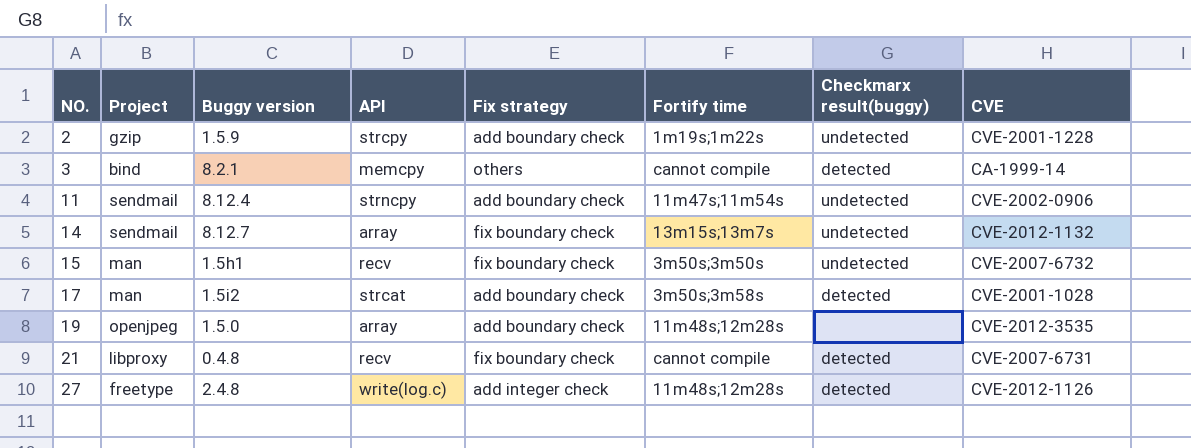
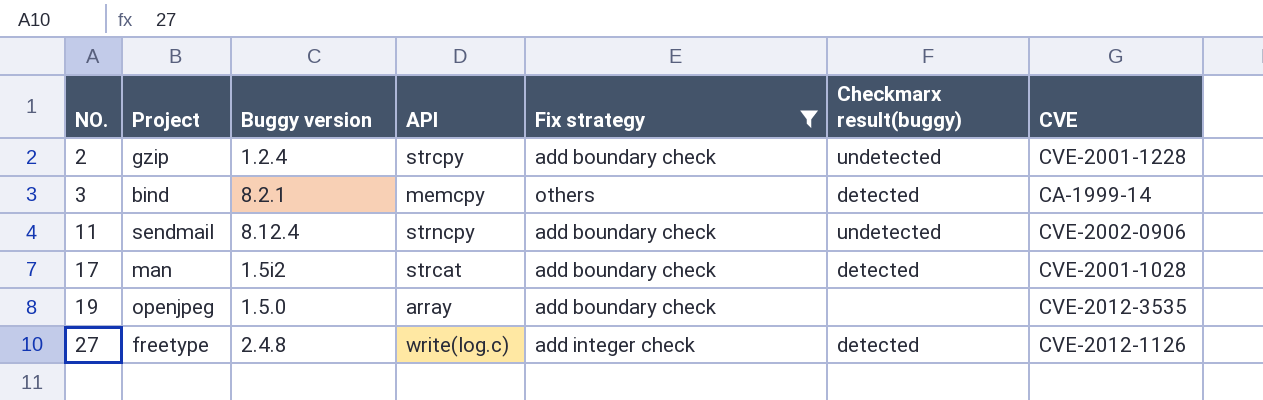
filter: none -> Fix strategy != fix boundary check
column Fortify time | position: 6 -> none
2 | Buggy version: 1.5.9 -> 1.2.4

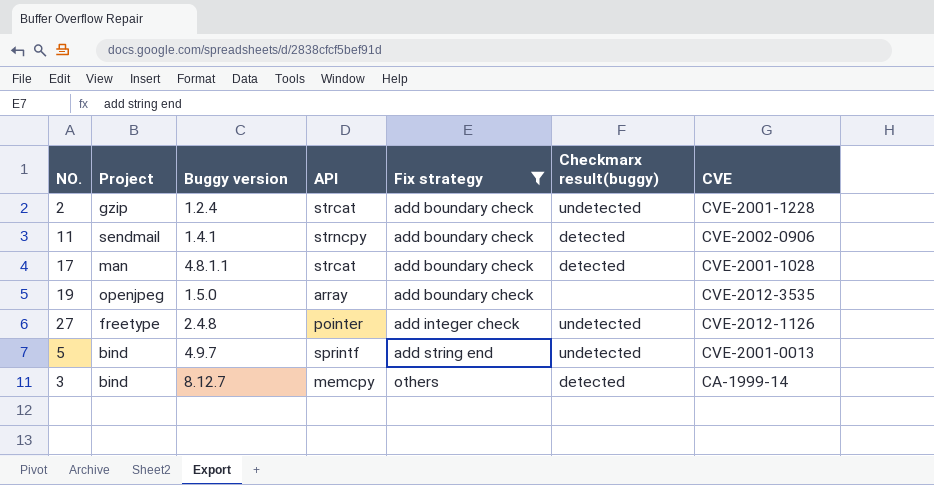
row order: NO. ascending -> Fix strategy ascending
2 | API: strcpy -> strcat
11 | Buggy version: 8.12.4 -> 1.4.1
11 | Checkmarx result(buggy): undetected -> detected
17 | Buggy version: 1.5i2 -> 4.8.1.1
27 | API: write(log.c) -> pointer
27 | Checkmarx result(buggy): detected -> undetected
row 5: none -> bind | 4.9.7 | sprintf | add string end | undetected | CVE-2001-0013
3 | Buggy version: 8.2.1 -> 8.12.7

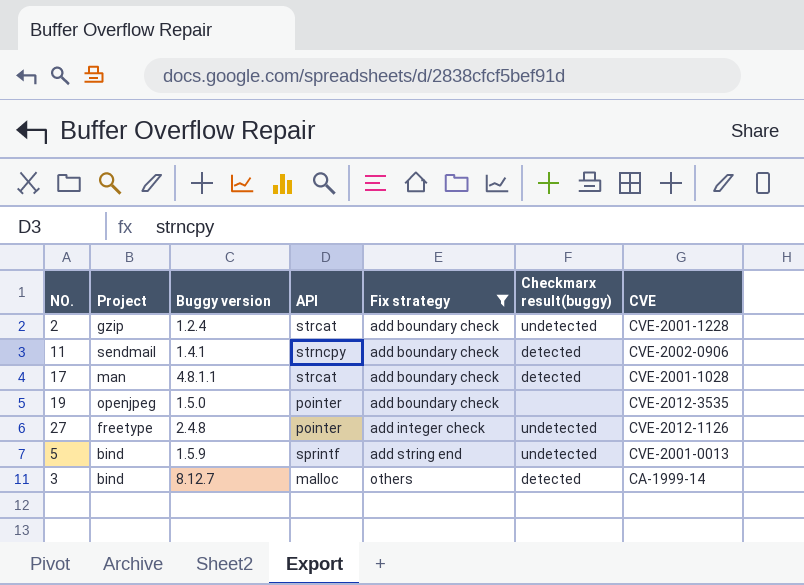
19 | API: array -> pointer
5 | Buggy version: 4.9.7 -> 1.5.9
3 | API: memcpy -> malloc

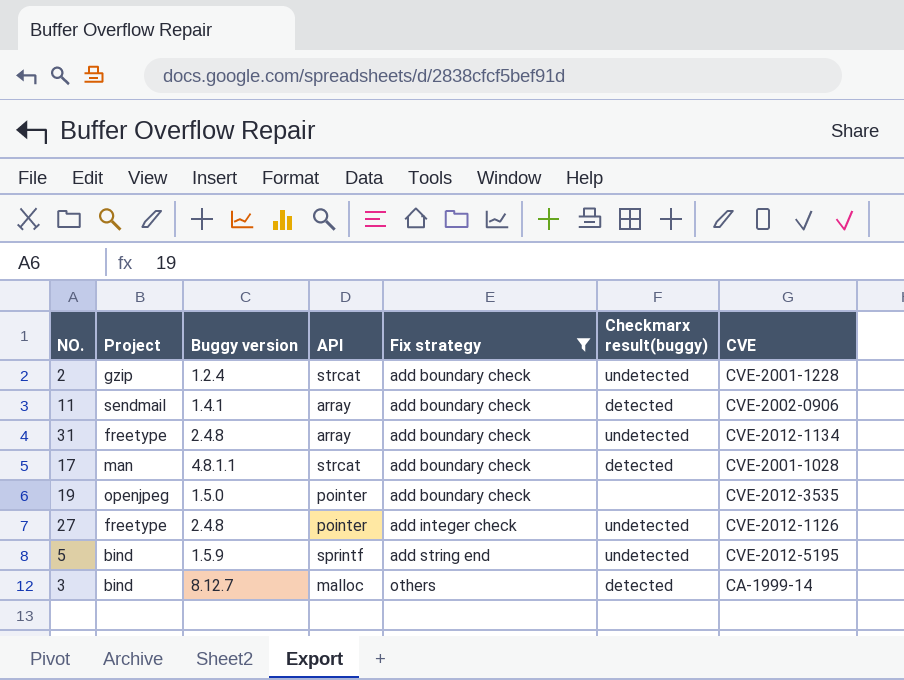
11 | API: strncpy -> array
row 31: none -> freetype | 2.4.8 | array | add boundary check | undetected | CVE-2012-1134
5 | CVE: CVE-2001-0013 -> CVE-2012-5195

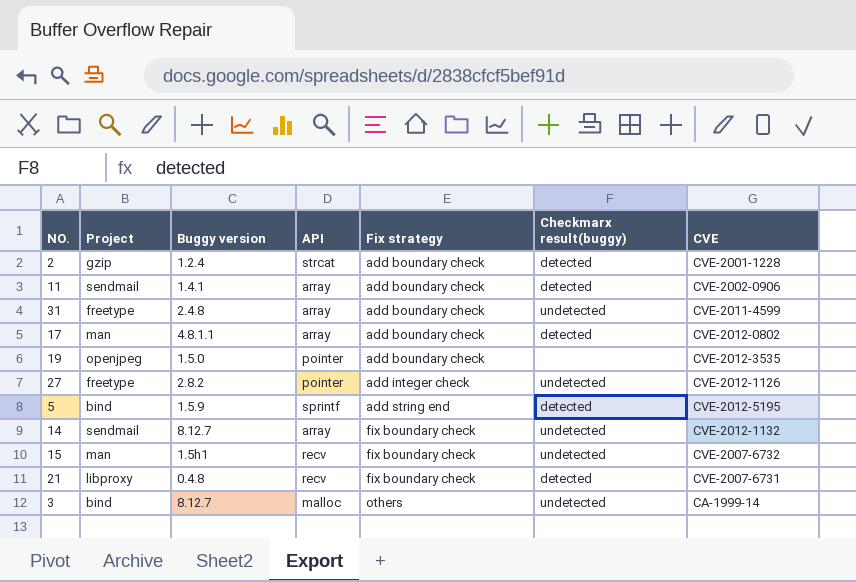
filter: Fix strategy != fix boundary check -> none
2 | Checkmarx result(buggy): undetected -> detected
31 | CVE: CVE-2012-1134 -> CVE-2011-4599
17 | API: strcat -> array
17 | CVE: CVE-2001-1028 -> CVE-2012-0802
27 | Buggy version: 2.4.8 -> 2.8.2
5 | Checkmarx result(buggy): undetected -> detected
3 | Checkmarx result(buggy): detected -> undetected

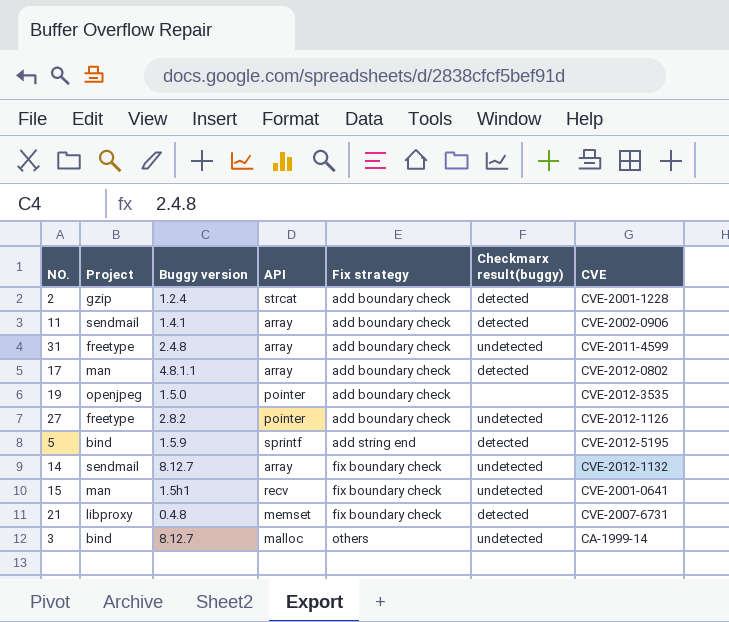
27 | Fix strategy: add integer check -> add boundary check
15 | CVE: CVE-2007-6732 -> CVE-2001-0641
21 | API: recv -> memset

